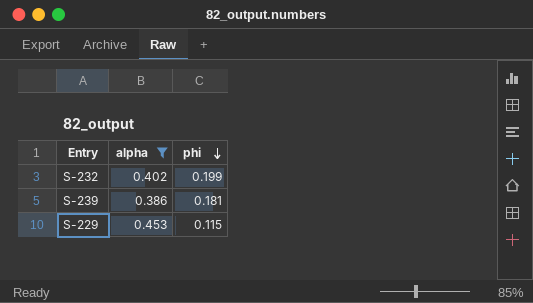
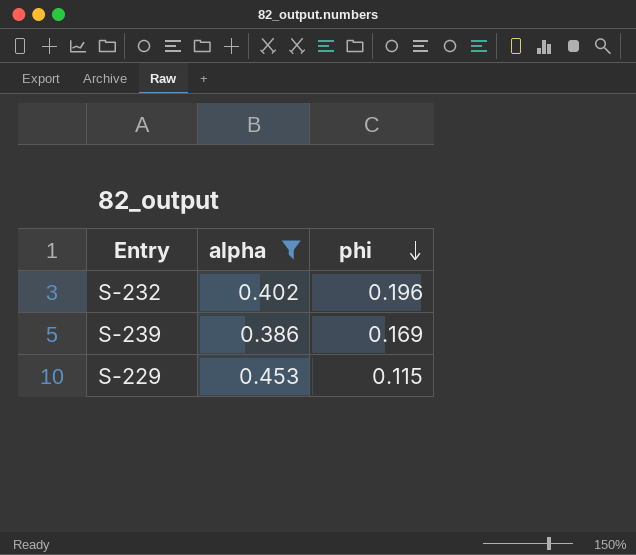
S-232 | phi: 0.199 -> 0.196
S-239 | phi: 0.181 -> 0.169

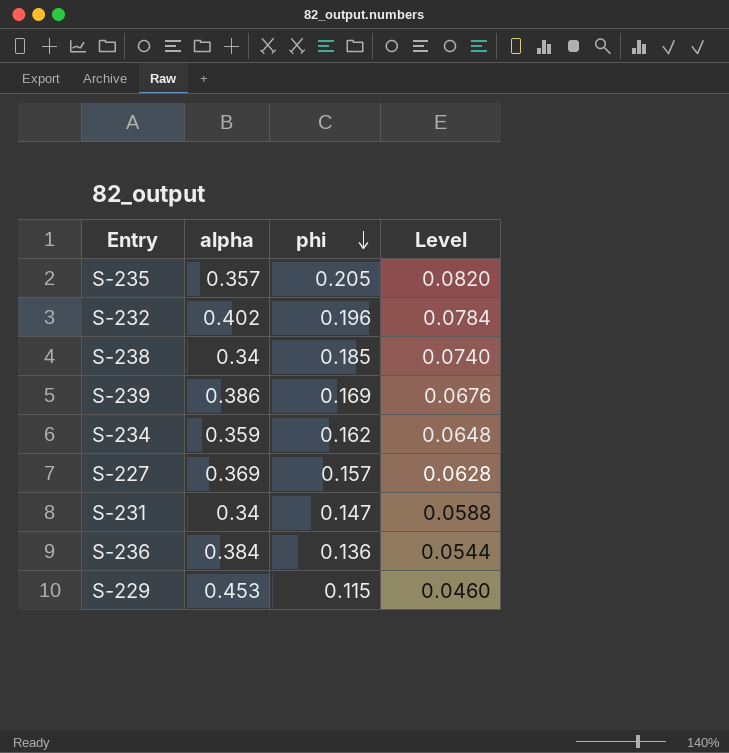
filter: alpha >= 0.386 -> none
column Level | formula: none -> [phi] * 0.4

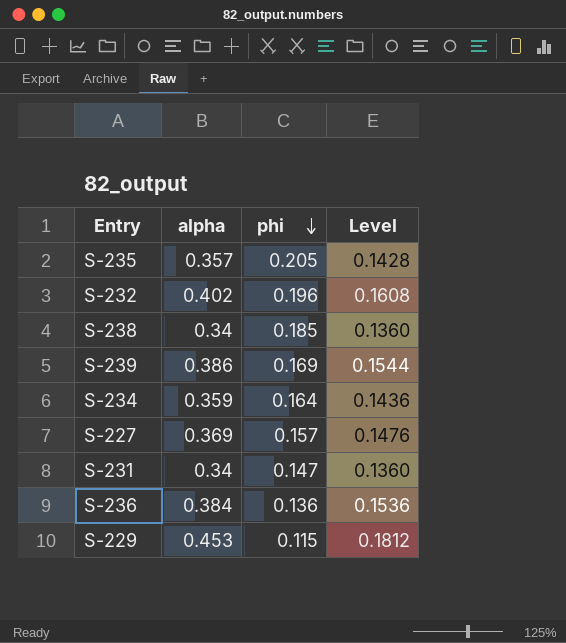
column Level | formula: [phi] * 0.4 -> [alpha] * 0.4
S-234 | phi: 0.162 -> 0.164

